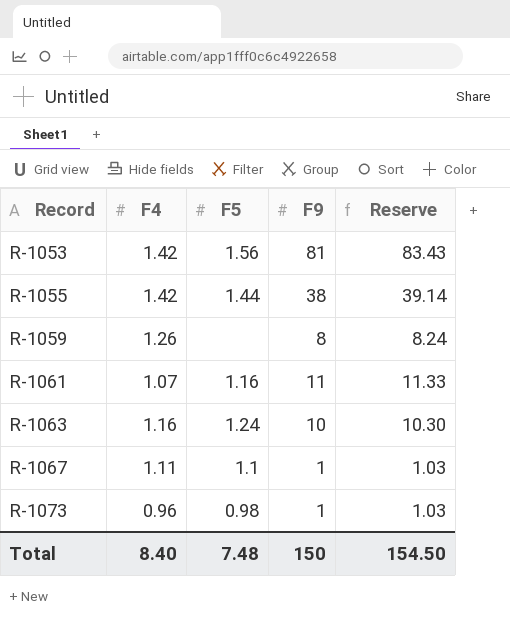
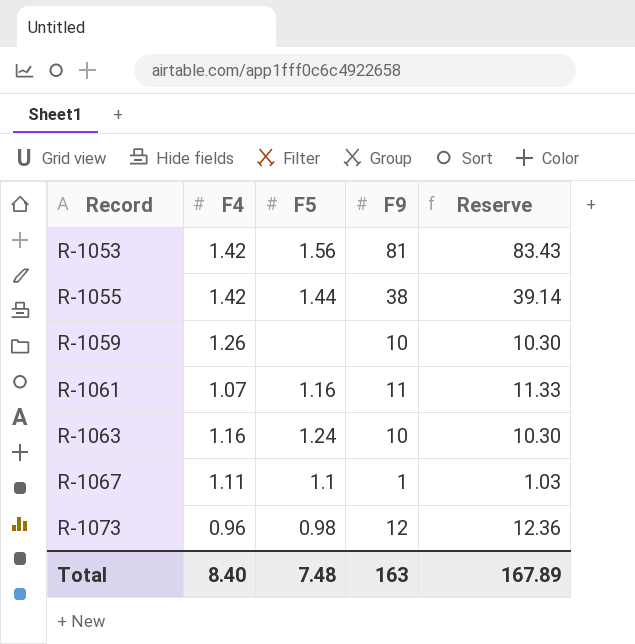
R-1059 | F9: 8 -> 10
R-1059 | Reserve: 8.24 -> 10.30
R-1073 | F9: 1 -> 12
R-1073 | Reserve: 1.03 -> 12.36
Total | F9: 150 -> 163
Total | Reserve: 154.50 -> 167.89

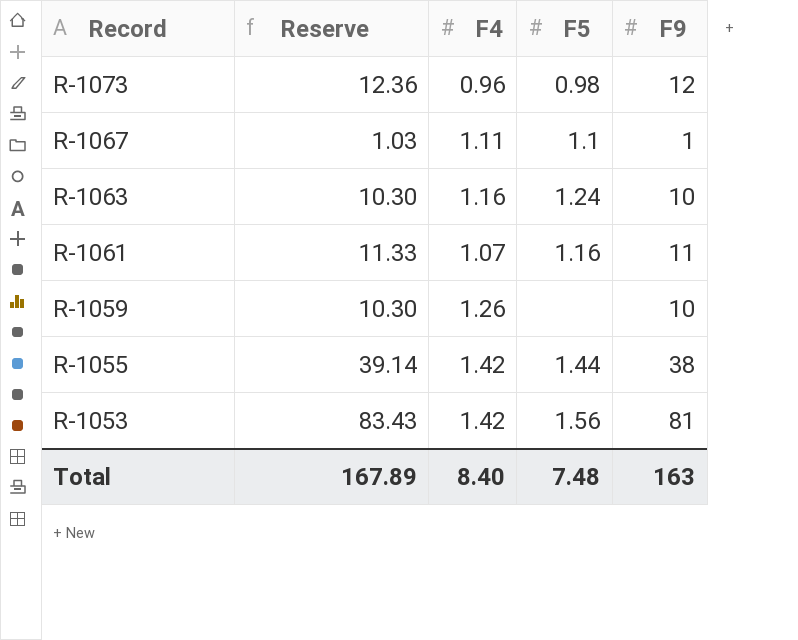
row order: Record ascending -> Record descending
column Reserve | position: 5 -> 2

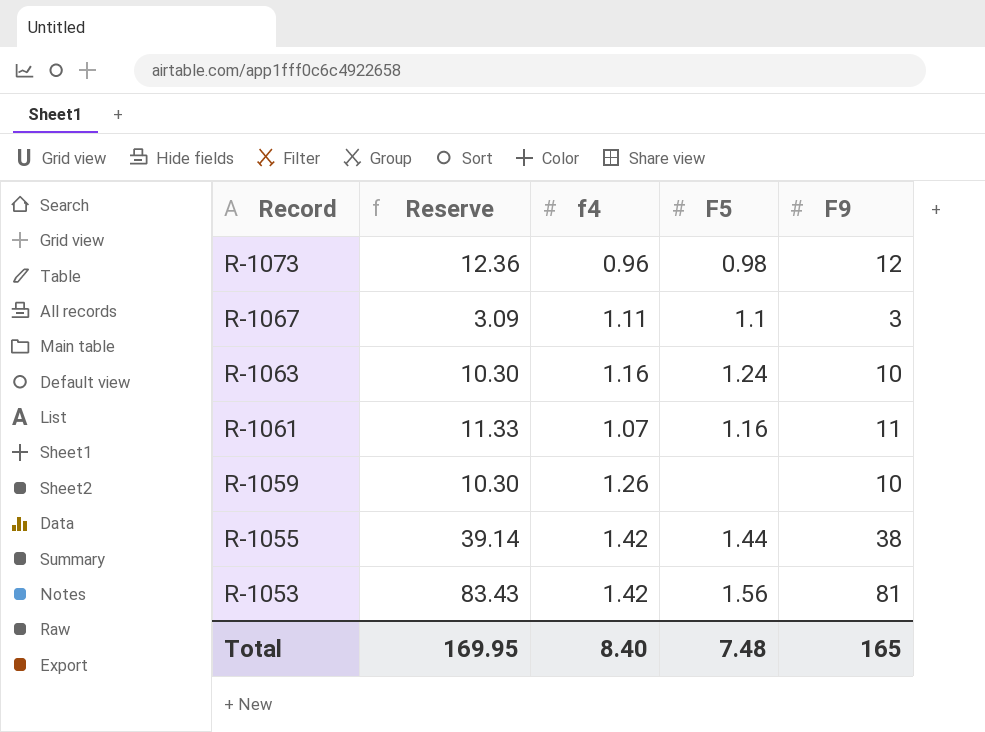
column name: F4 -> f4
R-1067 | Reserve: 1.03 -> 3.09
R-1067 | F9: 1 -> 3
Total | Reserve: 167.89 -> 169.95
Total | F9: 163 -> 165

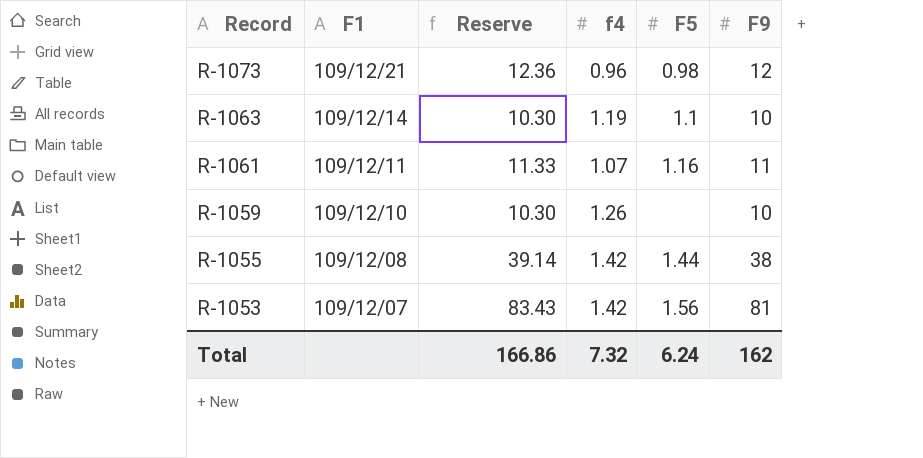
column F1 | position: none -> 2
row R-1067: 3.09 | 1.11 | 1.1 | 3 -> none
R-1063 | f4: 1.16 -> 1.19
R-1063 | F5: 1.24 -> 1.1
Total | Reserve: 169.95 -> 166.86
Total | f4: 8.40 -> 7.32
Total | F5: 7.48 -> 6.24
Total | F9: 165 -> 162

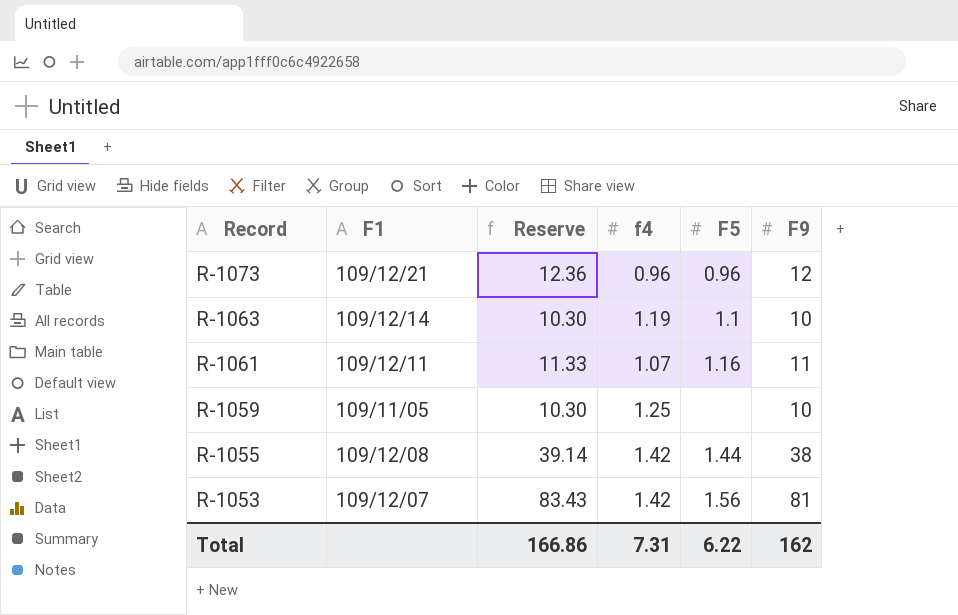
R-1073 | F5: 0.98 -> 0.96
R-1059 | F1: 109/12/10 -> 109/11/05
R-1059 | f4: 1.26 -> 1.25
Total | f4: 7.32 -> 7.31
Total | F5: 6.24 -> 6.22

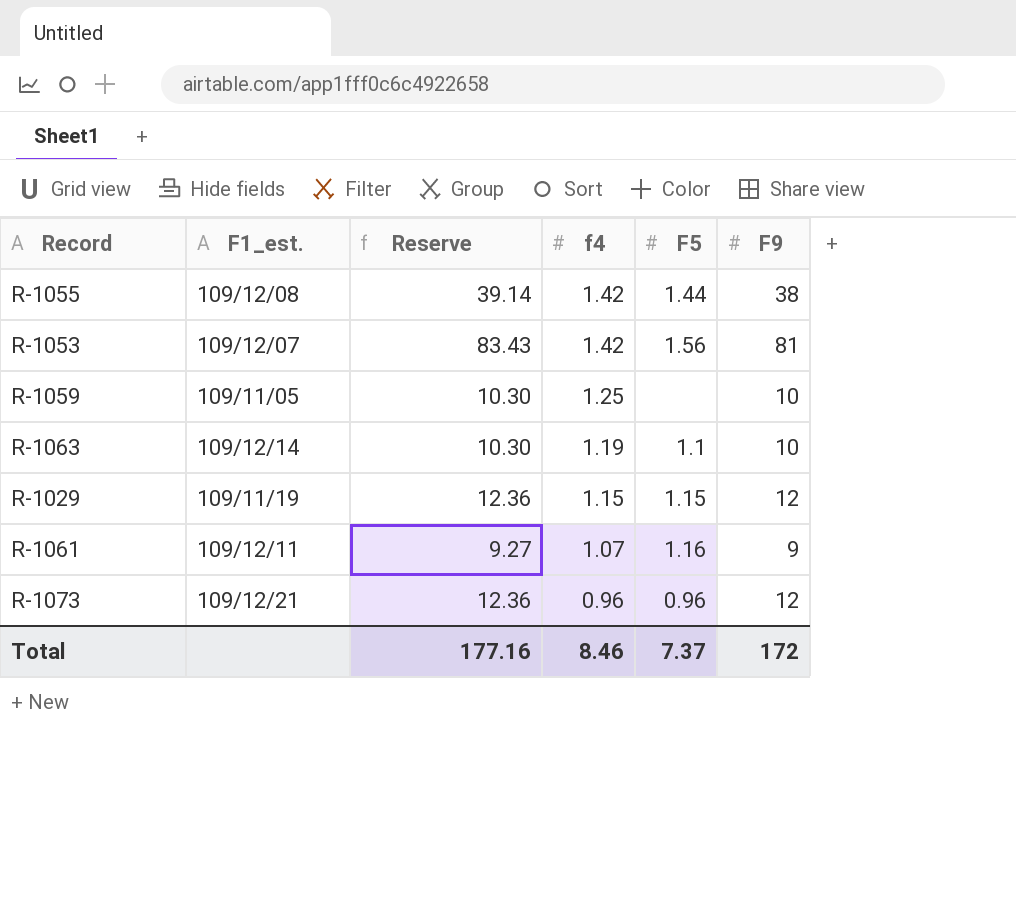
row order: Record descending -> f4 descending
column name: F1 -> F1_est.
row R-1029: none -> 109/11/19 | 12.36 | 1.15 | 1.15 | 12
R-1061 | Reserve: 11.33 -> 9.27
R-1061 | F9: 11 -> 9
Total | Reserve: 166.86 -> 177.16
Total | f4: 7.31 -> 8.46
Total | F5: 6.22 -> 7.37
Total | F9: 162 -> 172

